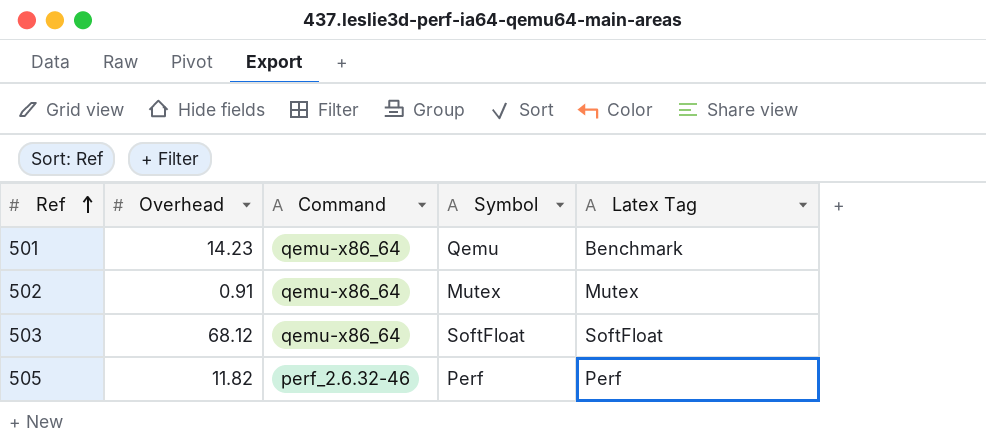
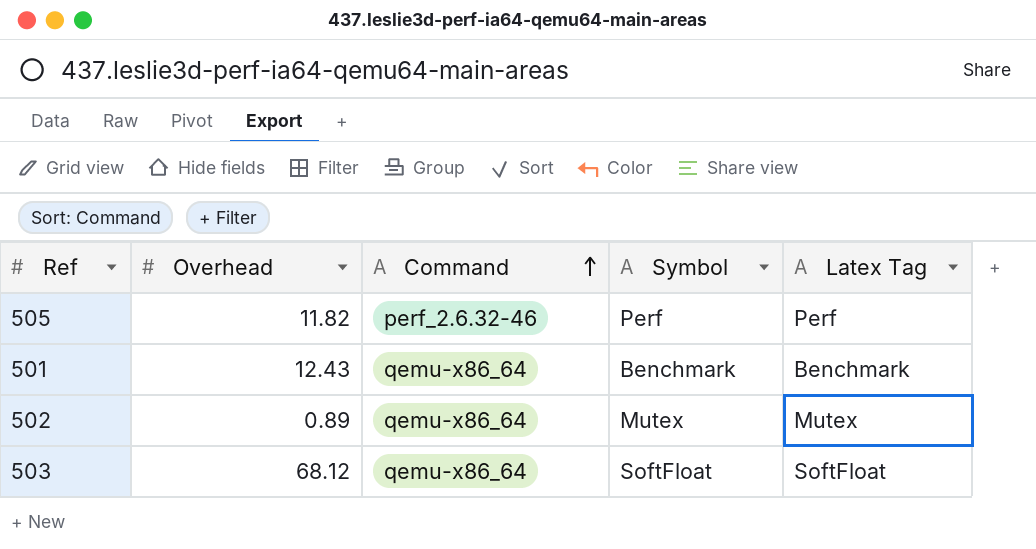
row order: Ref ascending -> Command ascending
501 | Overhead: 14.23 -> 12.43
501 | Symbol: Qemu -> Benchmark
502 | Overhead: 0.91 -> 0.89

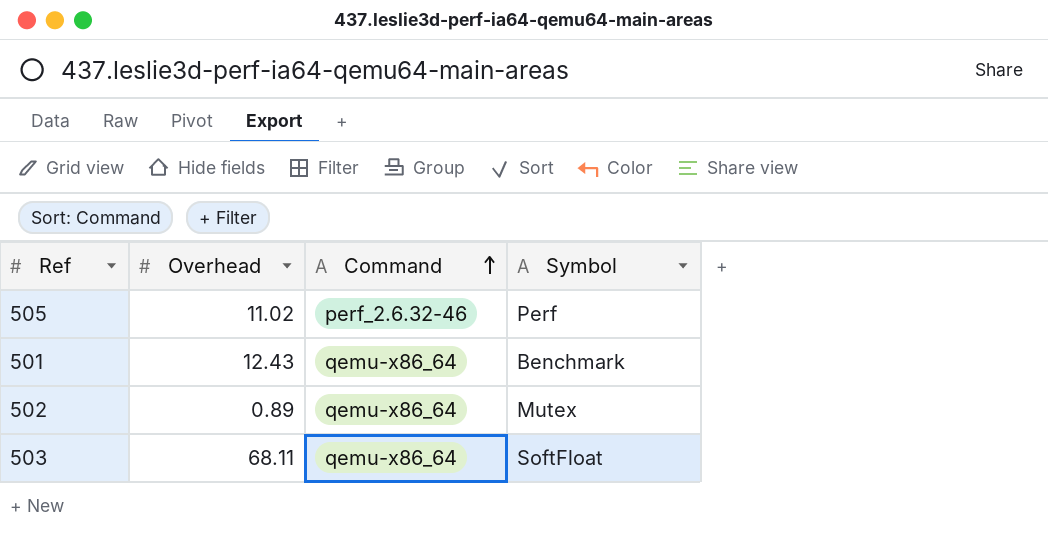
column Latex Tag | position: 5 -> none
505 | Overhead: 11.82 -> 11.02
503 | Overhead: 68.12 -> 68.11

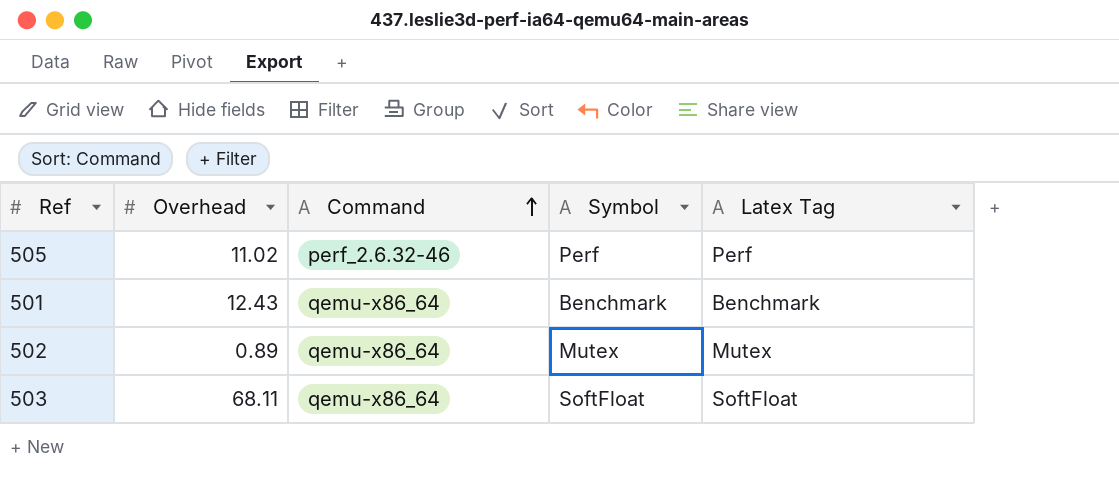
column Latex Tag | position: none -> 5

